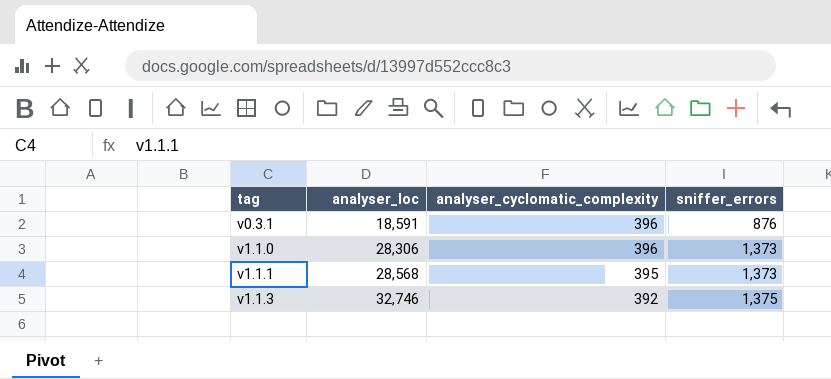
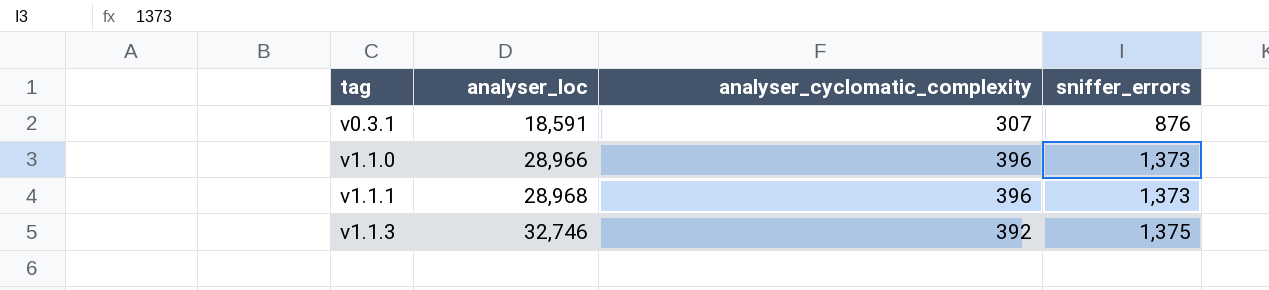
v0.3.1 | analyser_cyclomatic_complexity: 396 -> 307
v1.1.0 | analyser_loc: 28,306 -> 28,966
v1.1.1 | analyser_loc: 28,568 -> 28,968
v1.1.1 | analyser_cyclomatic_complexity: 395 -> 396

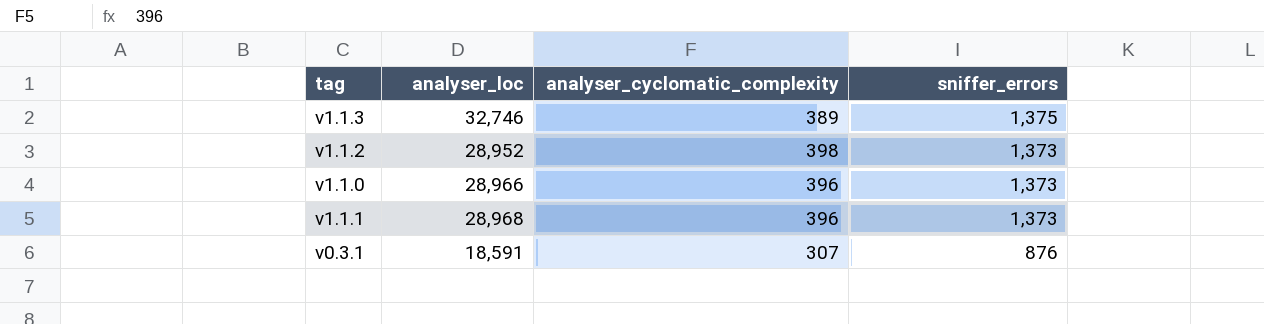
row order: tag ascending -> sniffer_errors descending
v1.1.3 | analyser_cyclomatic_complexity: 392 -> 389
row v1.1.2: none -> 28,952 | 398 | 1,373

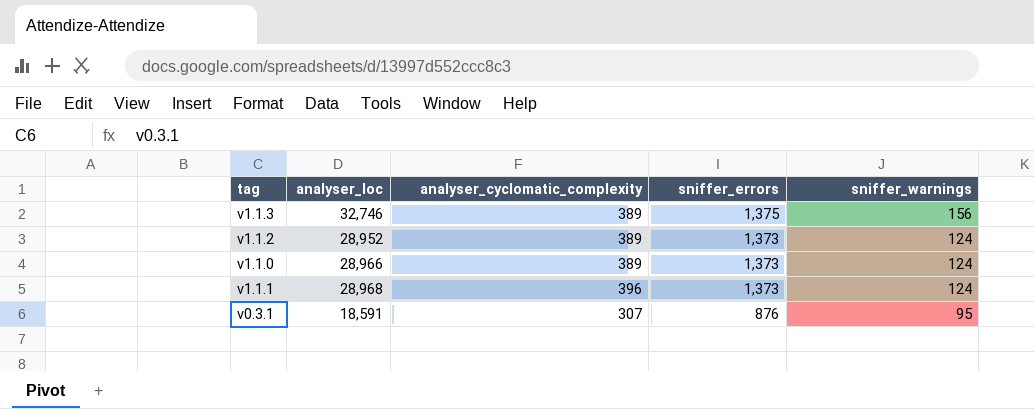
column sniffer_warnings | position: none -> 5
v1.1.2 | analyser_cyclomatic_complexity: 398 -> 389
v1.1.0 | analyser_cyclomatic_complexity: 396 -> 389

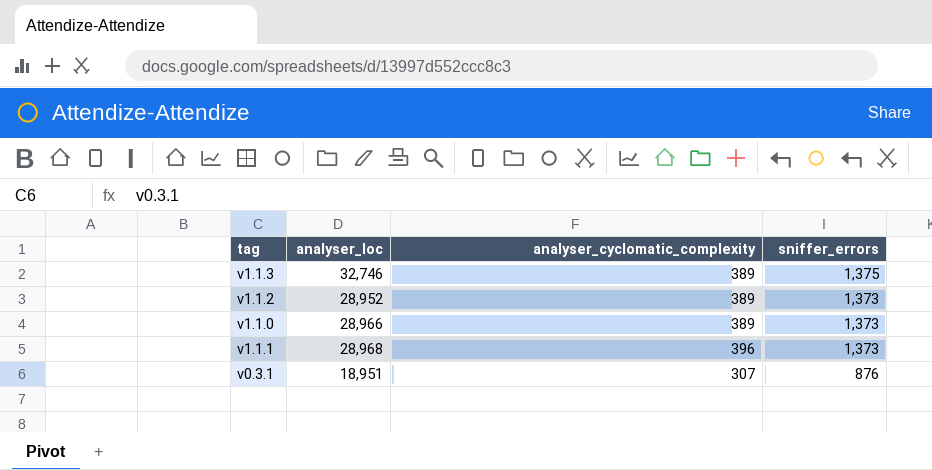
column sniffer_warnings | position: 5 -> none
v0.3.1 | analyser_loc: 18,591 -> 18,951

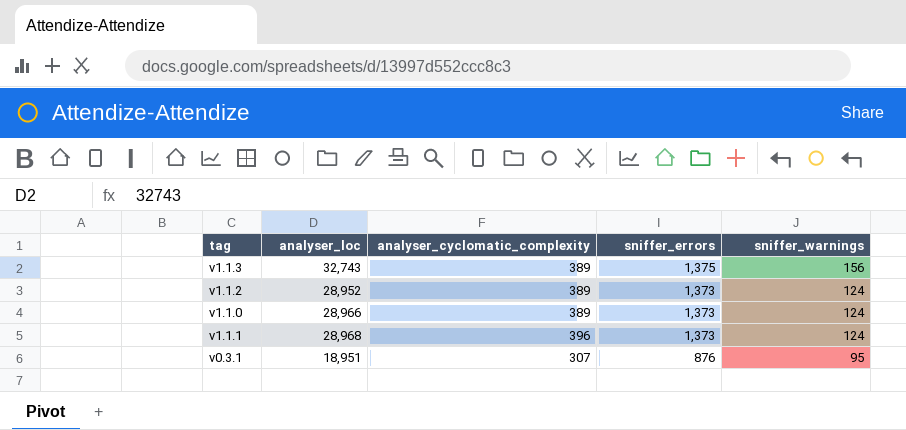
column sniffer_warnings | position: none -> 5
v1.1.3 | analyser_loc: 32,746 -> 32,743

